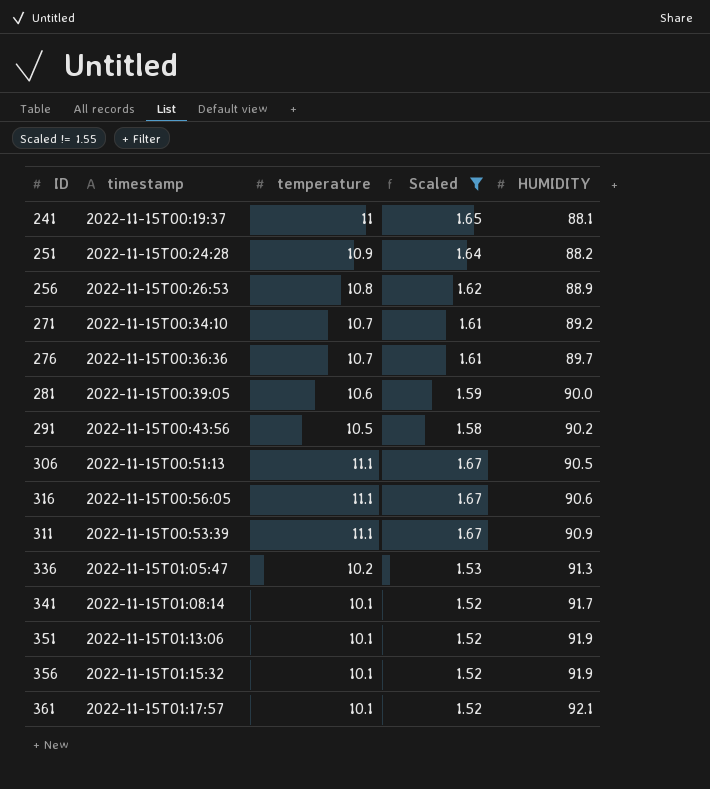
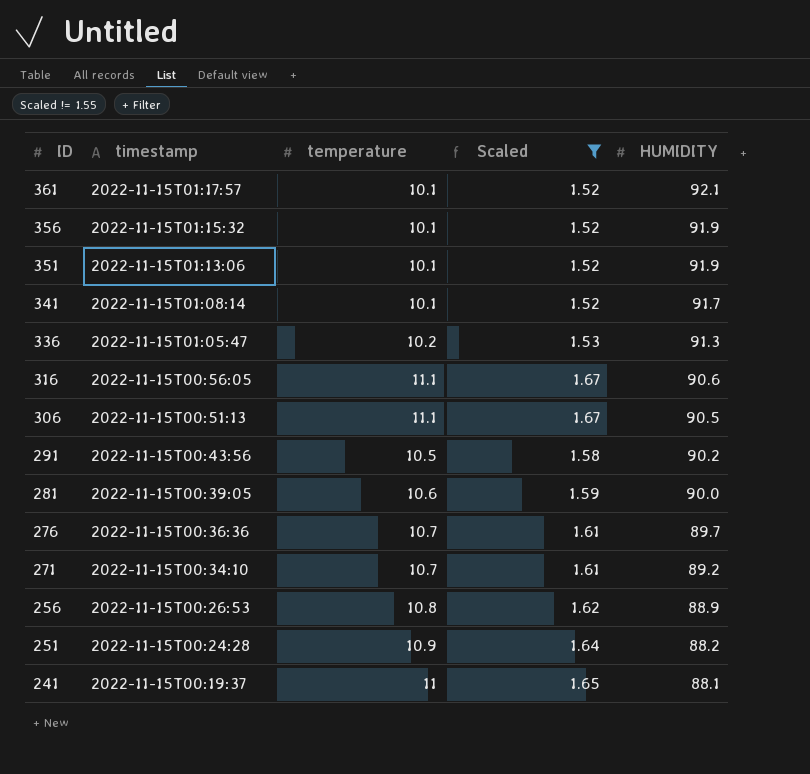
row order: HUMIDITY ascending -> ID descending
row 311: 2022-11-15T00:53:39 | 11.1 | 1.67 | 90.9 -> none

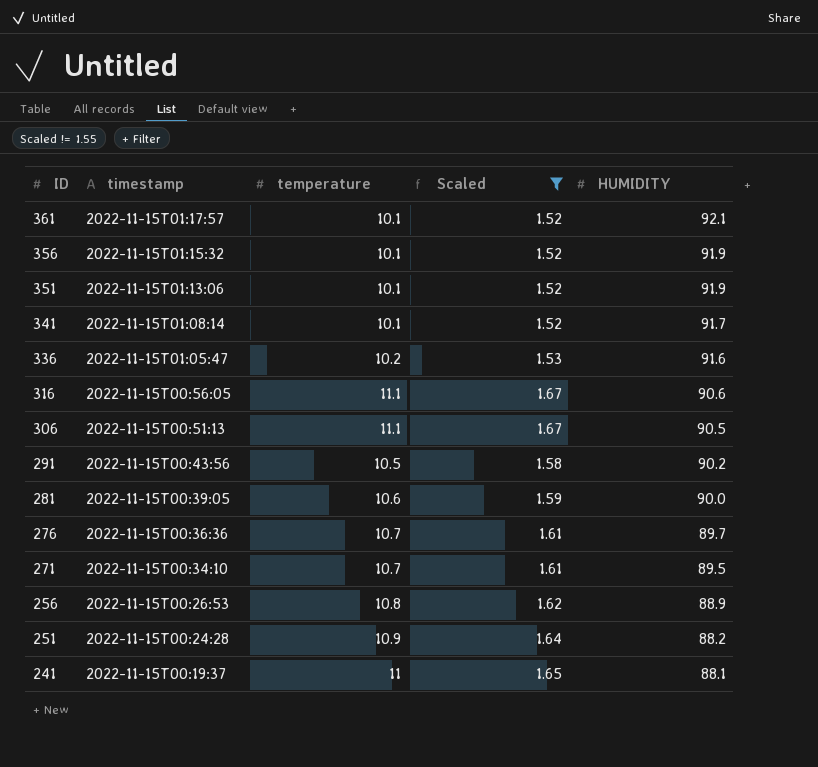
336 | HUMIDITY: 91.3 -> 91.6
271 | HUMIDITY: 89.2 -> 89.5

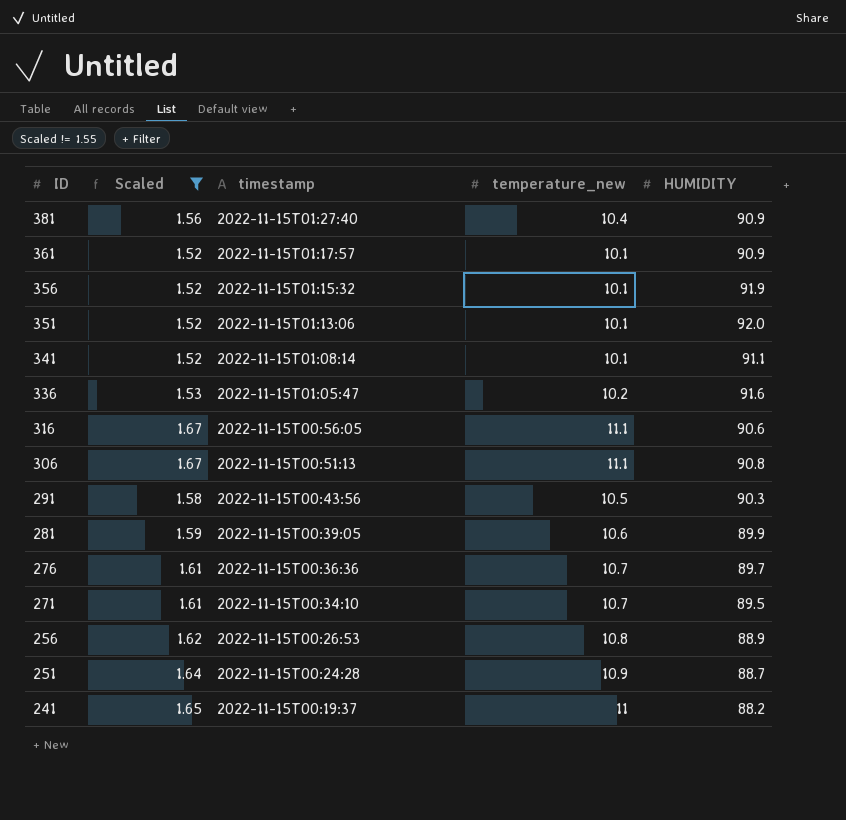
column Scaled | position: 4 -> 2
column name: temperature -> temperature_new
row 381: none -> 1.56 | 2022-11-15T01:27:40 | 10.4 | 90.9
361 | HUMIDITY: 92.1 -> 90.9
351 | HUMIDITY: 91.9 -> 92.0
341 | HUMIDITY: 91.7 -> 91.1
306 | HUMIDITY: 90.5 -> 90.8
291 | HUMIDITY: 90.2 -> 90.3
281 | HUMIDITY: 90.0 -> 89.9
251 | HUMIDITY: 88.2 -> 88.7
241 | HUMIDITY: 88.1 -> 88.2

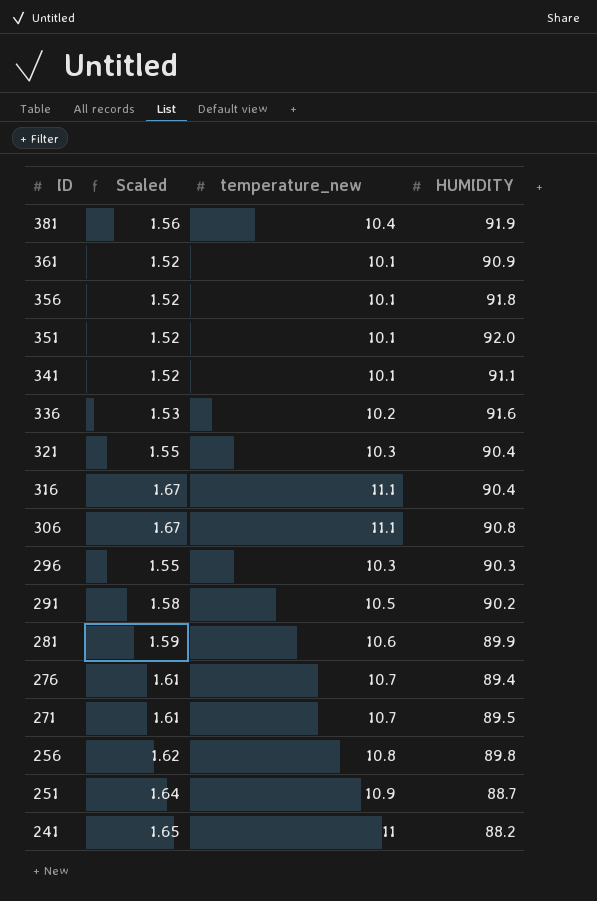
filter: Scaled != 1.55 -> none
column timestamp | position: 3 -> none
381 | HUMIDITY: 90.9 -> 91.9
356 | HUMIDITY: 91.9 -> 91.8
316 | HUMIDITY: 90.6 -> 90.4
291 | HUMIDITY: 90.3 -> 90.2
276 | HUMIDITY: 89.7 -> 89.4
256 | HUMIDITY: 88.9 -> 89.8

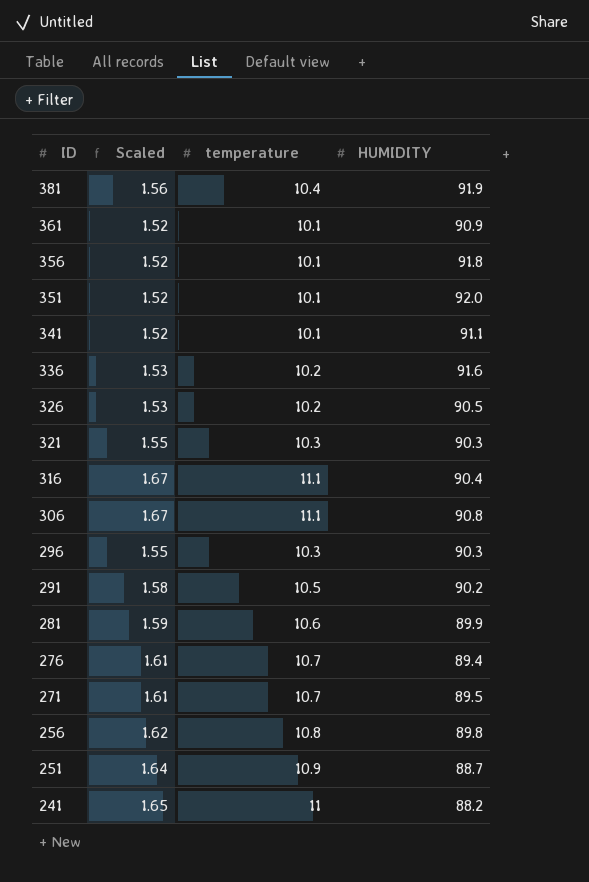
column name: temperature_new -> temperature
row 326: none -> 1.53 | 10.2 | 90.5
321 | HUMIDITY: 90.4 -> 90.3

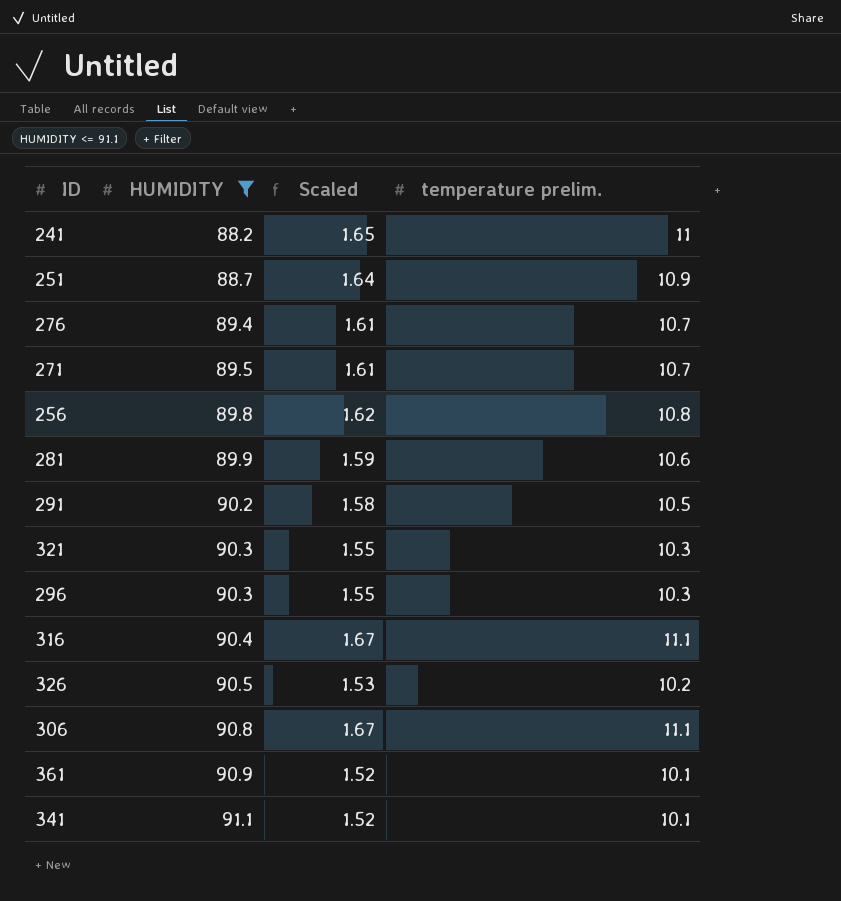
filter: none -> HUMIDITY <= 91.1
row order: ID descending -> HUMIDITY ascending
column HUMIDITY | position: 4 -> 2
column name: temperature -> temperature prelim.

